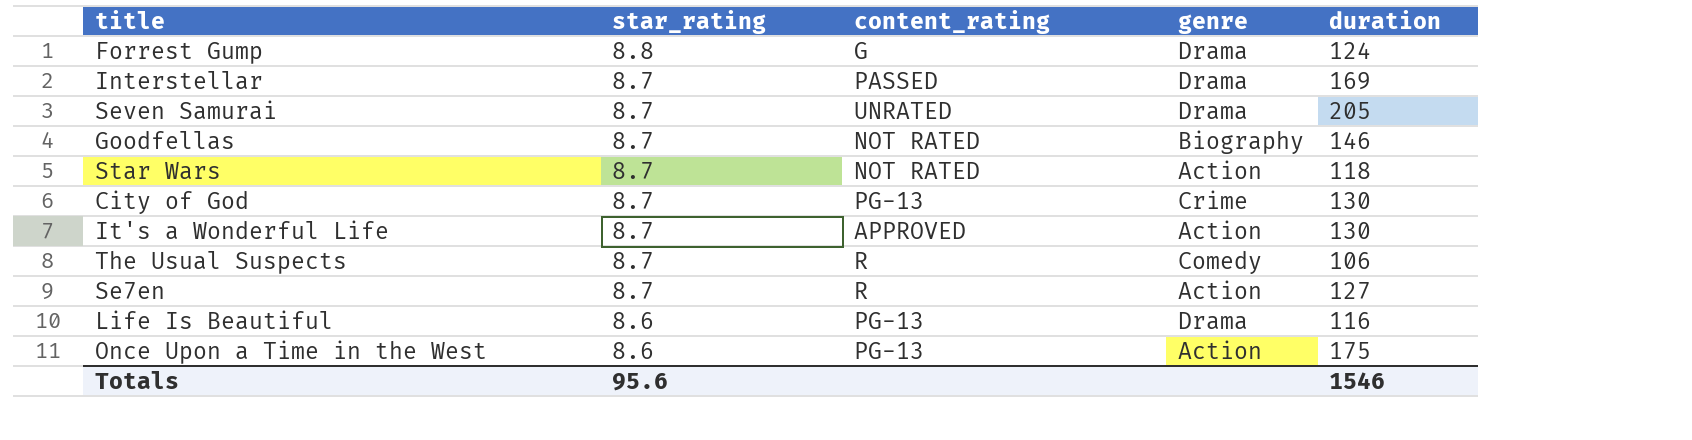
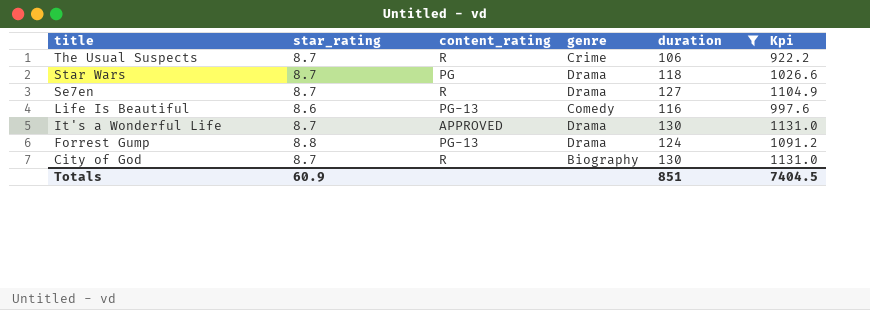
filter: none -> duration <= 130
row order: star_rating descending -> title descending
column Kpi | formula: none -> [star_rating] * [duration]
The Usual Suspects | genre: Comedy -> Crime
Star Wars | content_rating: NOT RATED -> PG
Star Wars | genre: Action -> Drama
Se7en | genre: Action -> Drama
Life Is Beautiful | genre: Drama -> Comedy
It's a Wonderful Life | genre: Action -> Drama
Forrest Gump | content_rating: G -> PG-13
City of God | content_rating: PG-13 -> R
City of God | genre: Crime -> Biography
Totals | star_rating: 95.6 -> 60.9
Totals | duration: 1546 -> 851

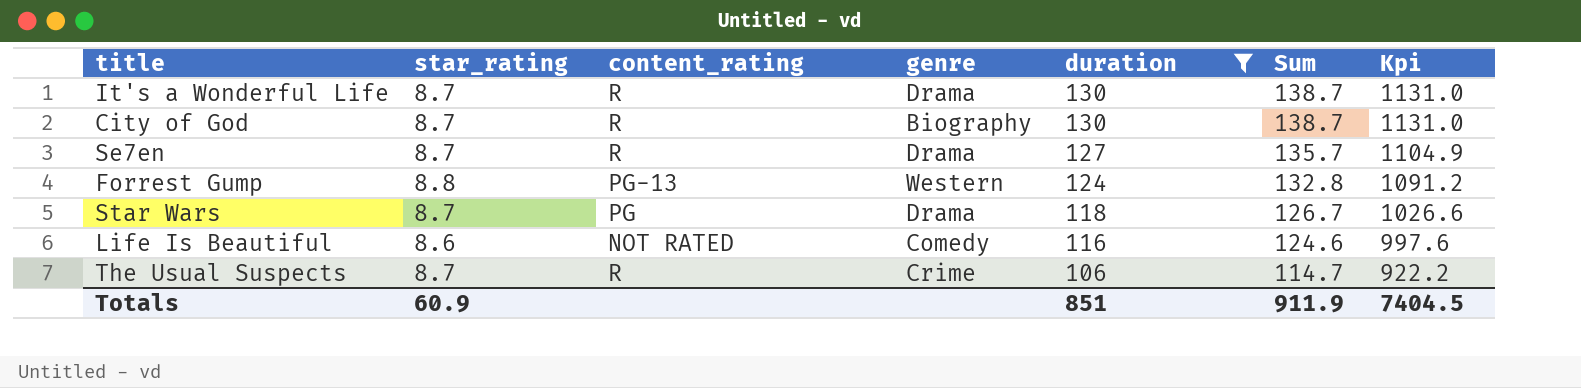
row order: title descending -> duration descending
column Sum | formula: none -> [star_rating] + [duration]
It's a Wonderful Life | content_rating: APPROVED -> R
Forrest Gump | genre: Drama -> Western
Life Is Beautiful | content_rating: PG-13 -> NOT RATED

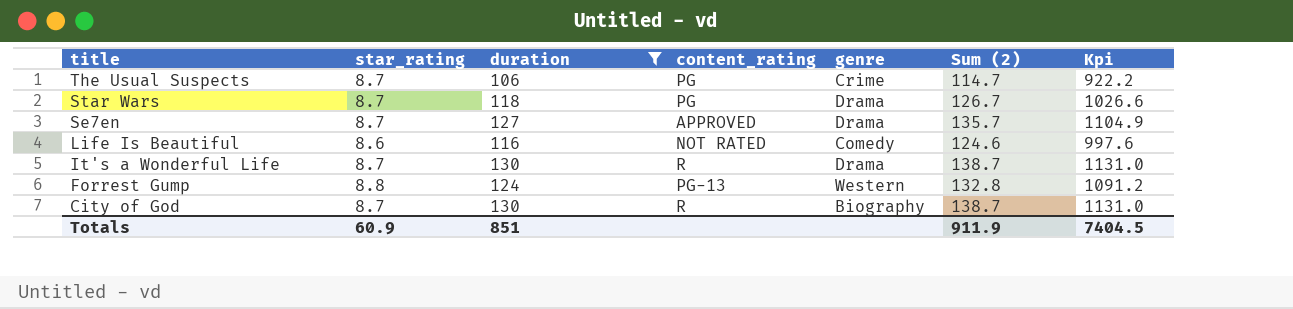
row order: duration descending -> title descending
column duration | position: 5 -> 3
column name: Sum -> Sum (2)
The Usual Suspects | content_rating: R -> PG
Se7en | content_rating: R -> APPROVED

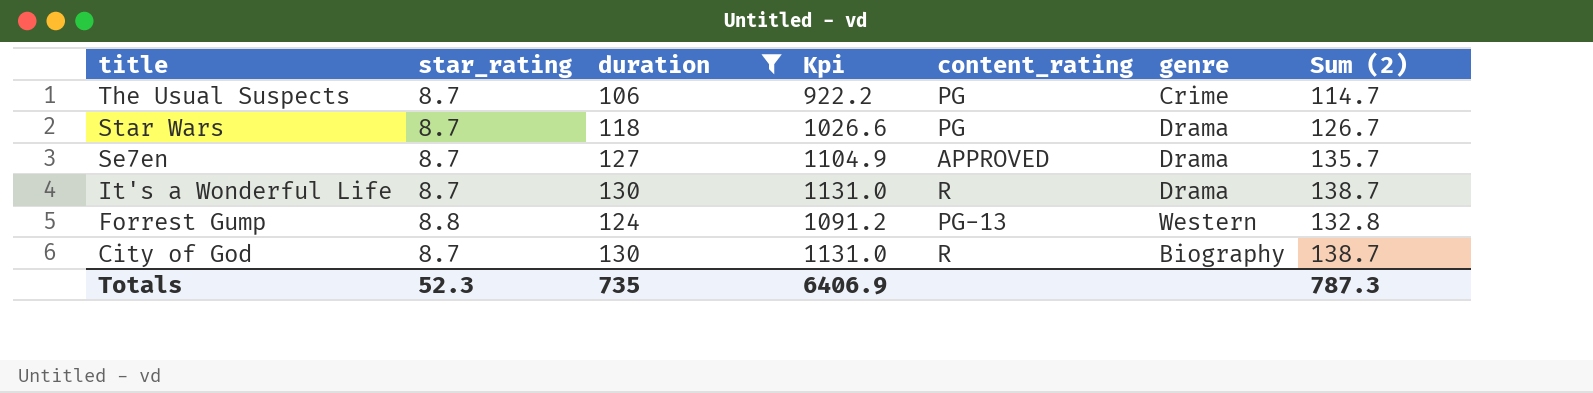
column Kpi | position: 7 -> 4
row Life Is Beautiful: 8.6 | 116 | NOT RATED | Comedy | 124.6 | 997.6 -> none
Totals | star_rating: 60.9 -> 52.3
Totals | duration: 851 -> 735
Totals | Kpi: 7404.5 -> 6406.9
Totals | Sum (2): 911.9 -> 787.3

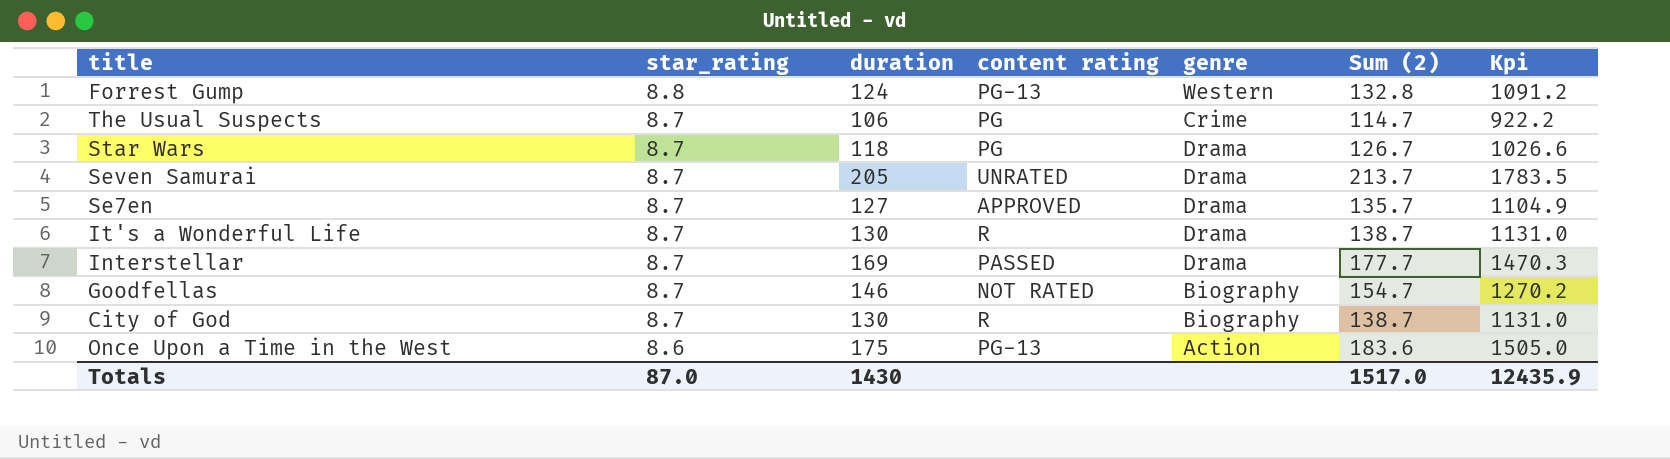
filter: duration <= 130 -> none
row order: title descending -> star_rating descending
column name: content_rating -> content rating
column Kpi | position: 4 -> 7
Totals | star_rating: 52.3 -> 87.0
Totals | duration: 735 -> 1430
Totals | Sum (2): 787.3 -> 1517.0
Totals | Kpi: 6406.9 -> 12435.9

